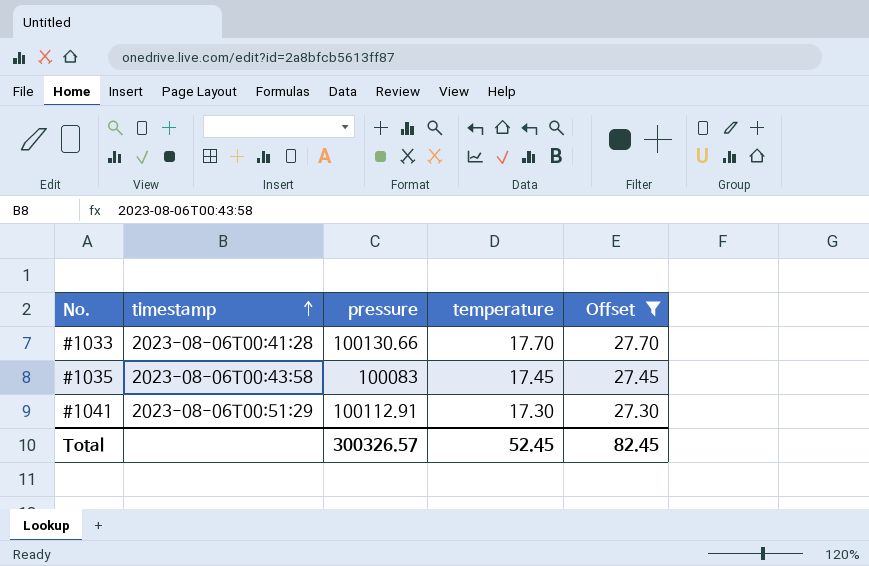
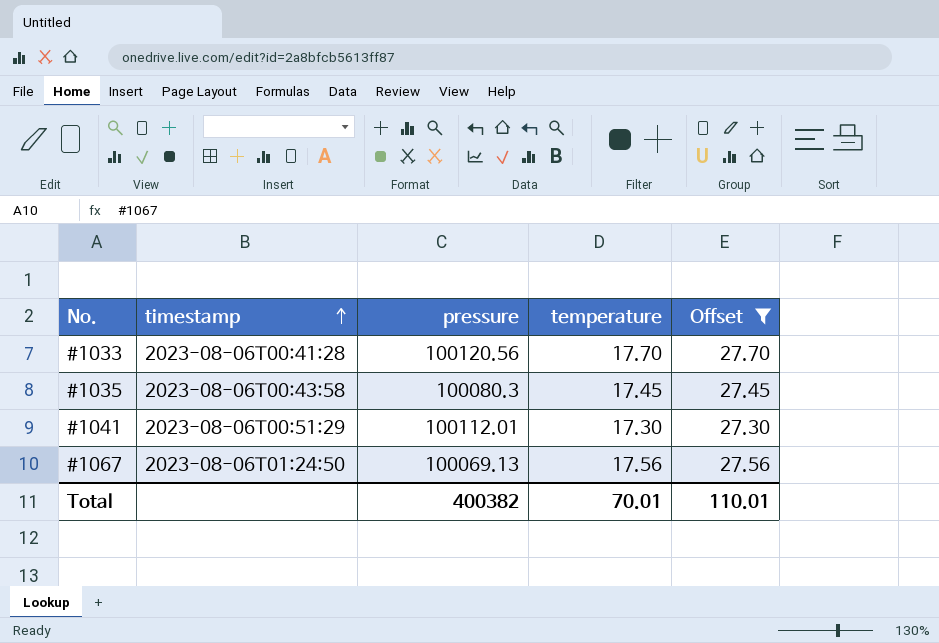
#1033 | pressure: 100130.66 -> 100120.56
#1035 | pressure: 100083 -> 100080.3
#1041 | pressure: 100112.91 -> 100112.01
row #1067: none -> 2023-08-06T01:24:50 | 100069.13 | 17.56 | 27.56
Total | pressure: 300326.57 -> 400382
Total | temperature: 52.45 -> 70.01
Total | Offset: 82.45 -> 110.01

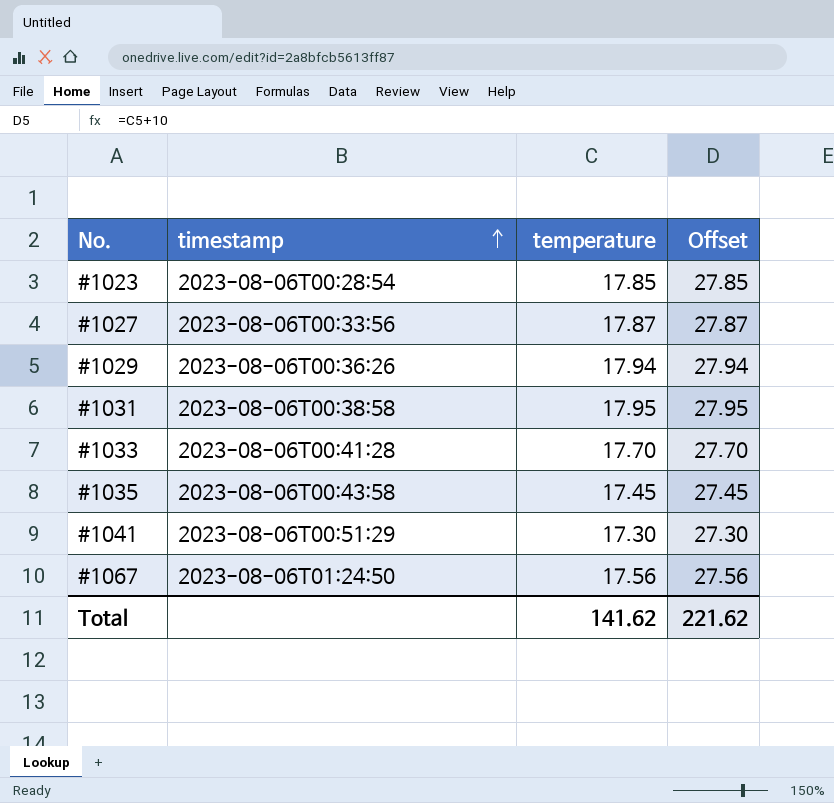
filter: Offset <= 27.70 -> none
column pressure | position: 3 -> none
Total | temperature: 70.01 -> 141.62
Total | Offset: 110.01 -> 221.62

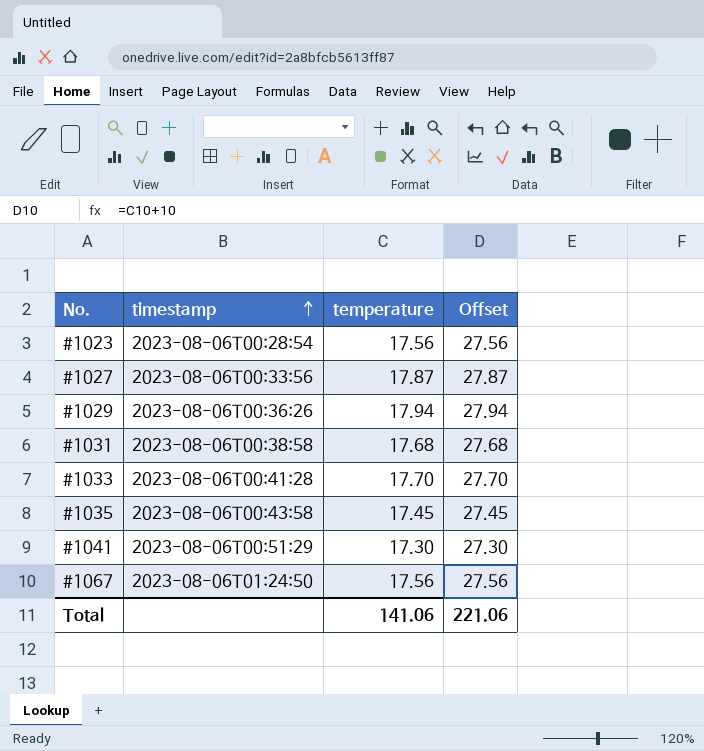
#1023 | temperature: 17.85 -> 17.56
#1023 | Offset: 27.85 -> 27.56
#1031 | temperature: 17.95 -> 17.68
#1031 | Offset: 27.95 -> 27.68
Total | temperature: 141.62 -> 141.06
Total | Offset: 221.62 -> 221.06

